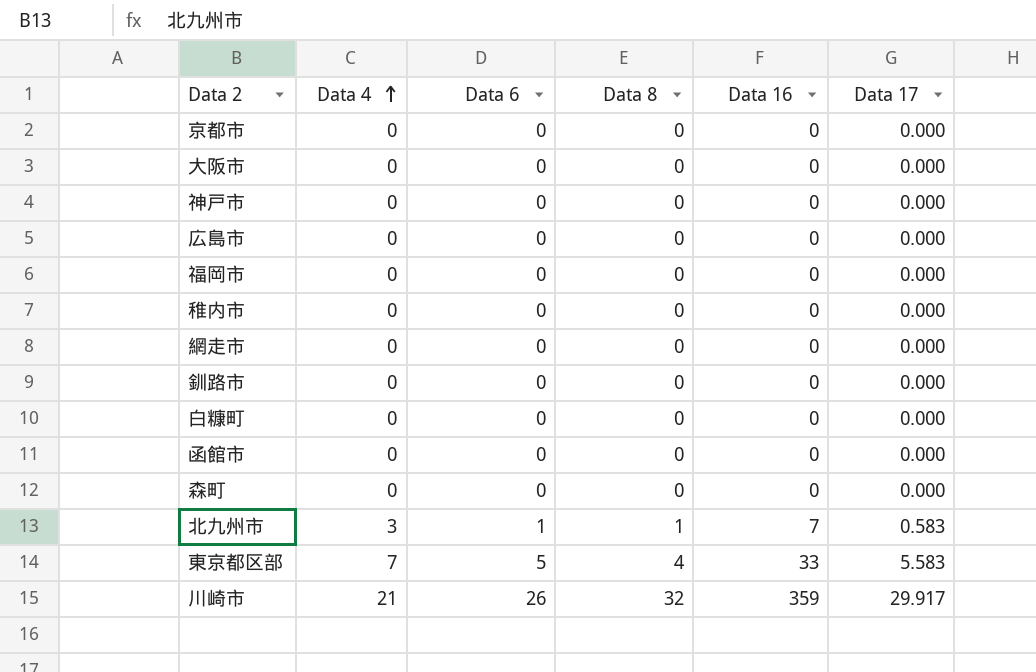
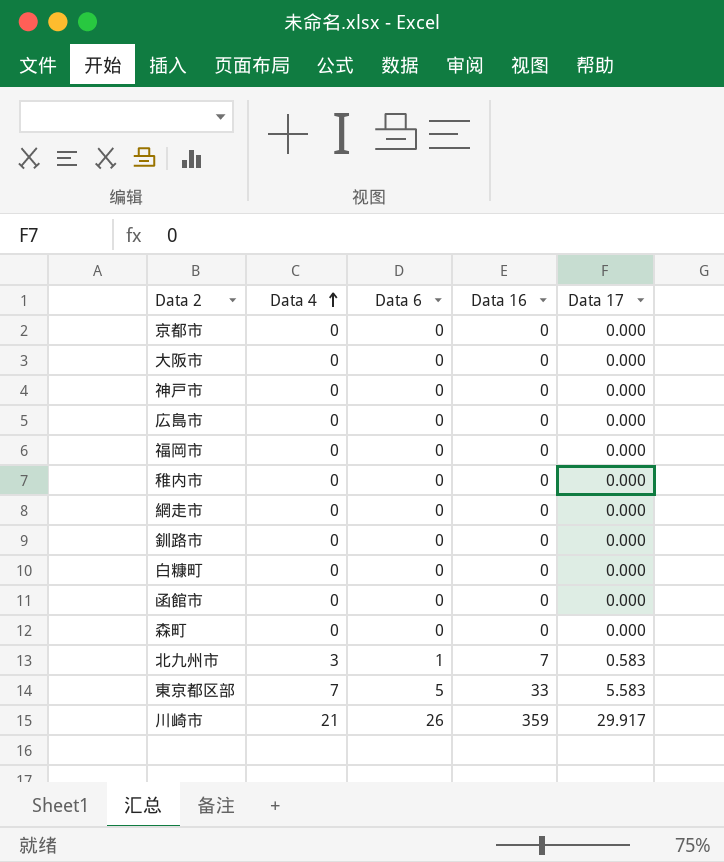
column Data 8 | position: 4 -> none

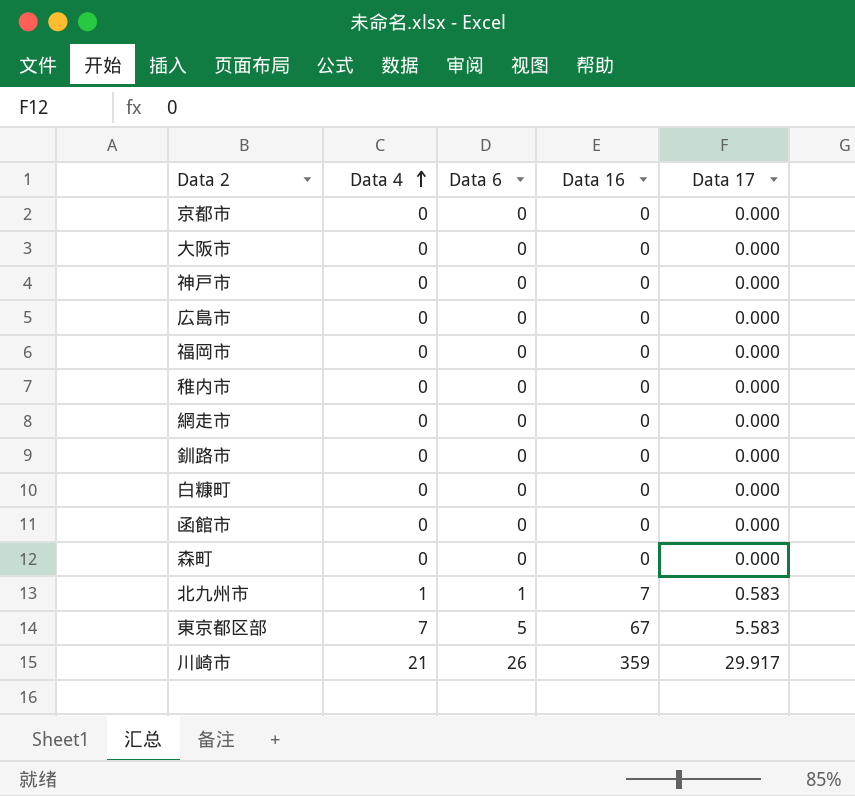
北九州市 | Data 4: 3 -> 1
東京都区部 | Data 16: 33 -> 67

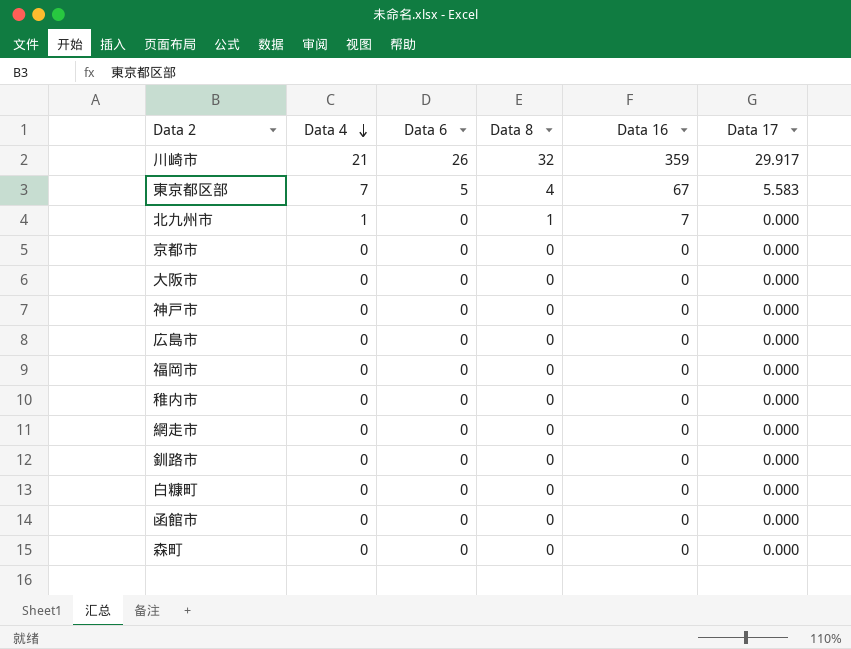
row order: Data 4 ascending -> Data 4 descending
column Data 8 | position: none -> 4
北九州市 | Data 6: 1 -> 0
北九州市 | Data 17: 0.583 -> 0.000

